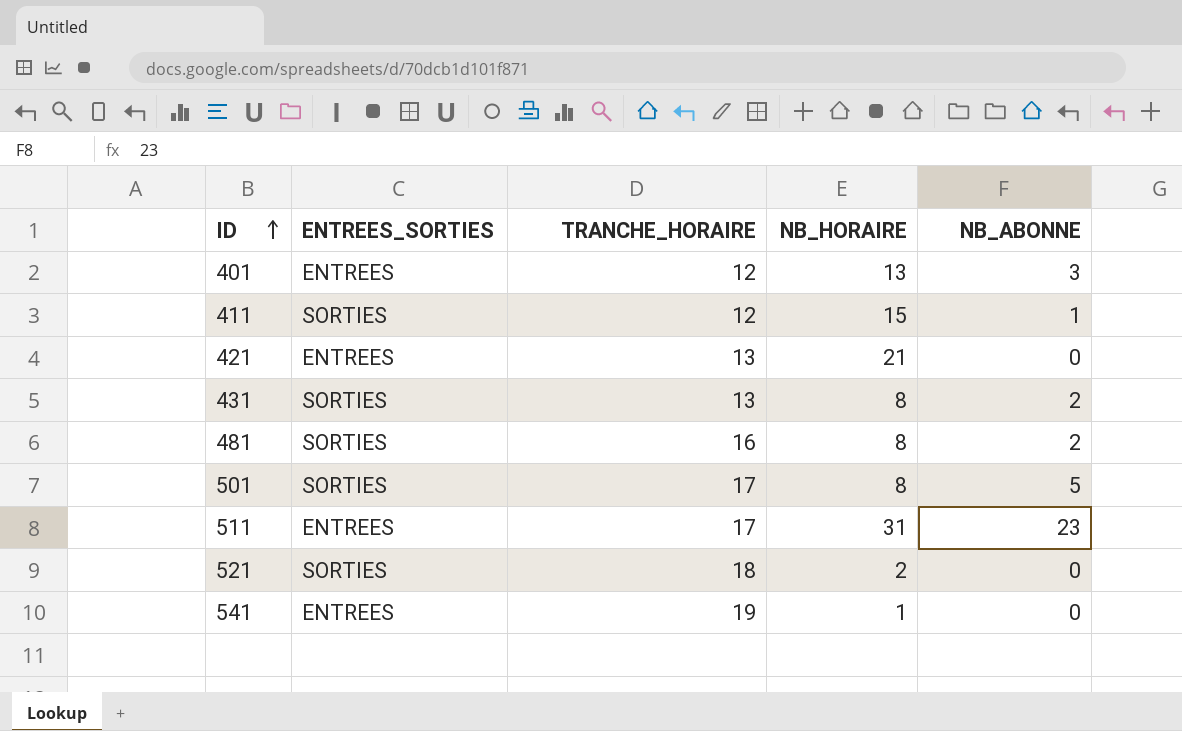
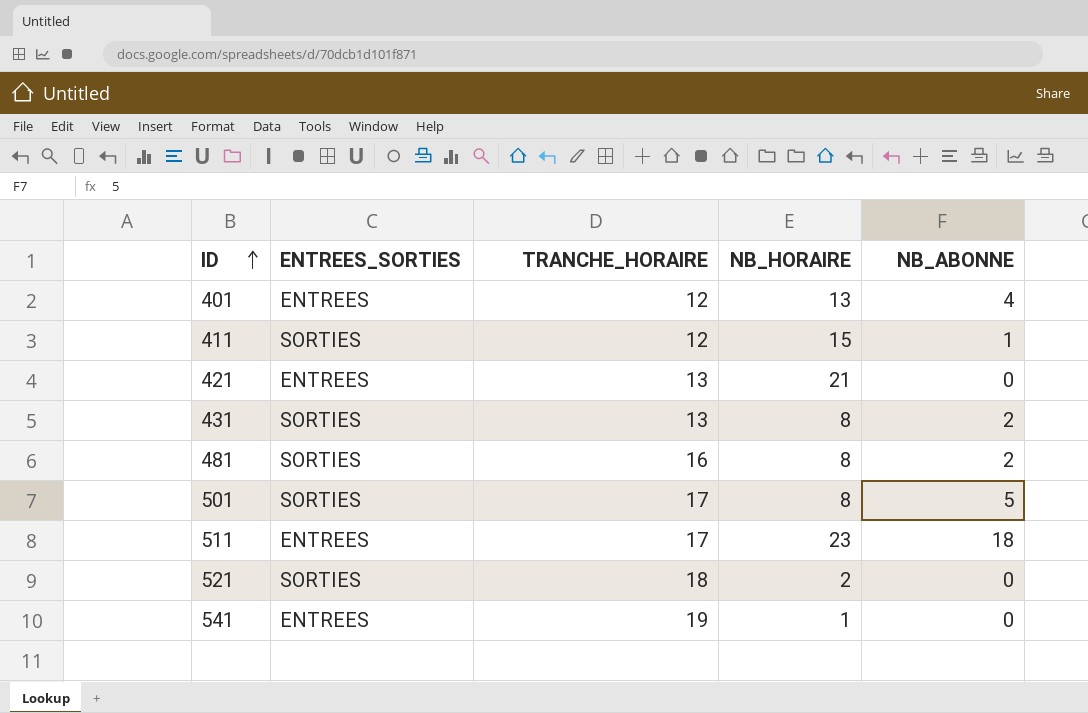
401 | NB_ABONNE: 3 -> 4
511 | NB_HORAIRE: 31 -> 23
511 | NB_ABONNE: 23 -> 18

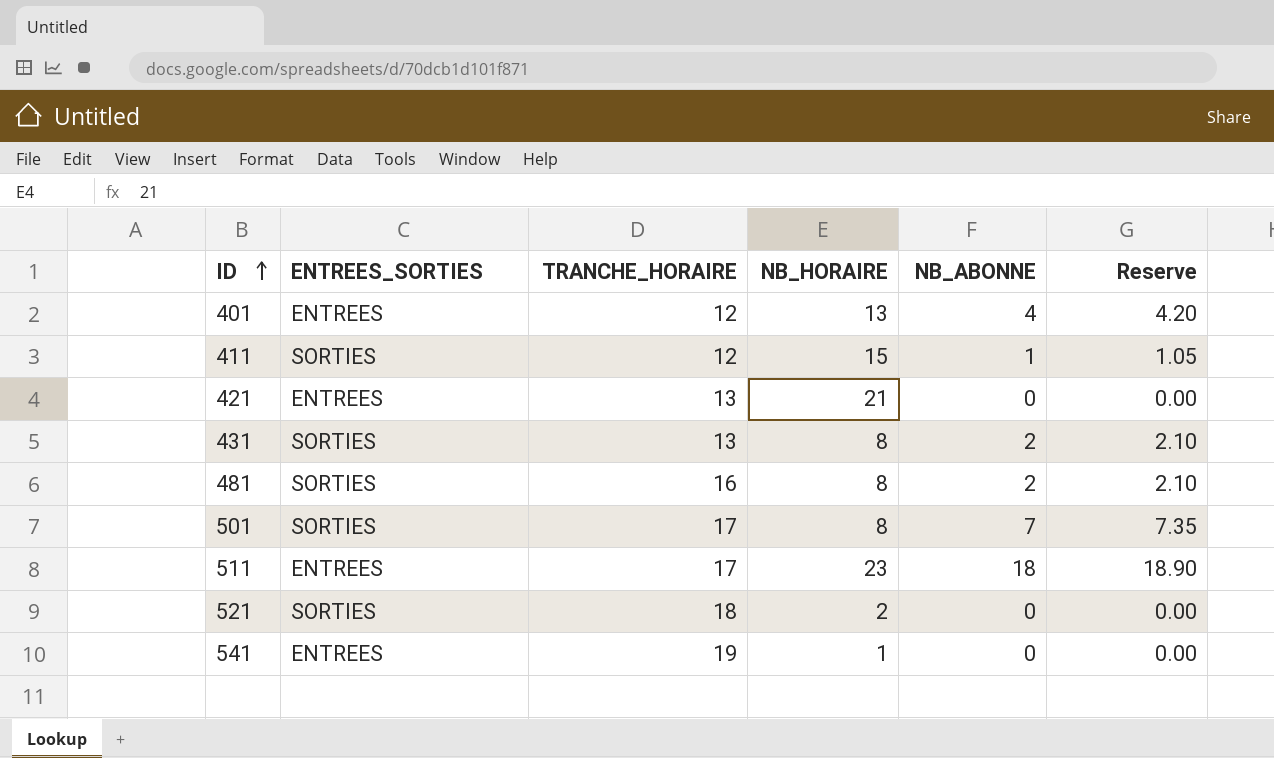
column Reserve | formula: none -> [NB_ABONNE] * 1.05
501 | NB_ABONNE: 5 -> 7

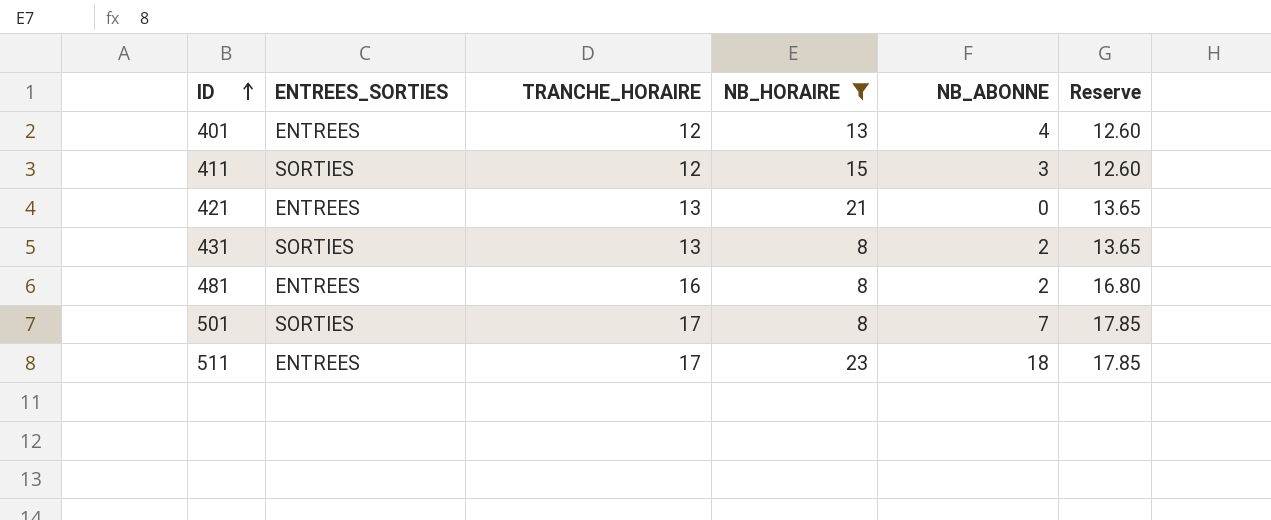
filter: none -> NB_HORAIRE >= 8
column Reserve | formula: [NB_ABONNE] * 1.05 -> [TRANCHE_HORAIRE] * 1.05
411 | NB_ABONNE: 1 -> 3
481 | ENTREES_SORTIES: SORTIES -> ENTREES

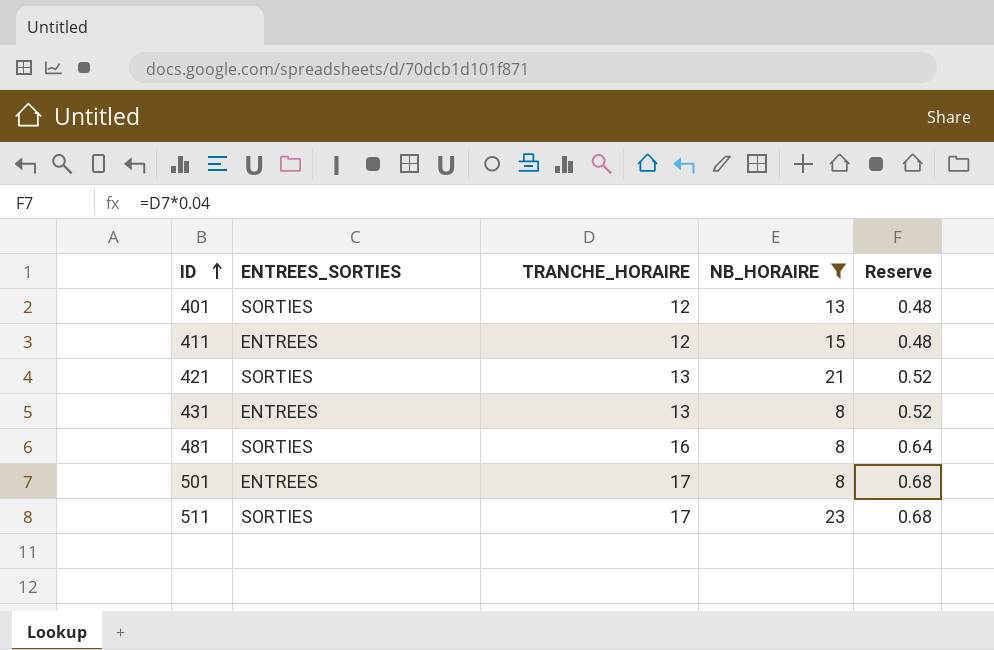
column NB_ABONNE | position: 5 -> none
column Reserve | formula: [TRANCHE_HORAIRE] * 1.05 -> [TRANCHE_HORAIRE] * 0.04
401 | ENTREES_SORTIES: ENTREES -> SORTIES
411 | ENTREES_SORTIES: SORTIES -> ENTREES
421 | ENTREES_SORTIES: ENTREES -> SORTIES
431 | ENTREES_SORTIES: SORTIES -> ENTREES
481 | ENTREES_SORTIES: ENTREES -> SORTIES
501 | ENTREES_SORTIES: SORTIES -> ENTREES
511 | ENTREES_SORTIES: ENTREES -> SORTIES

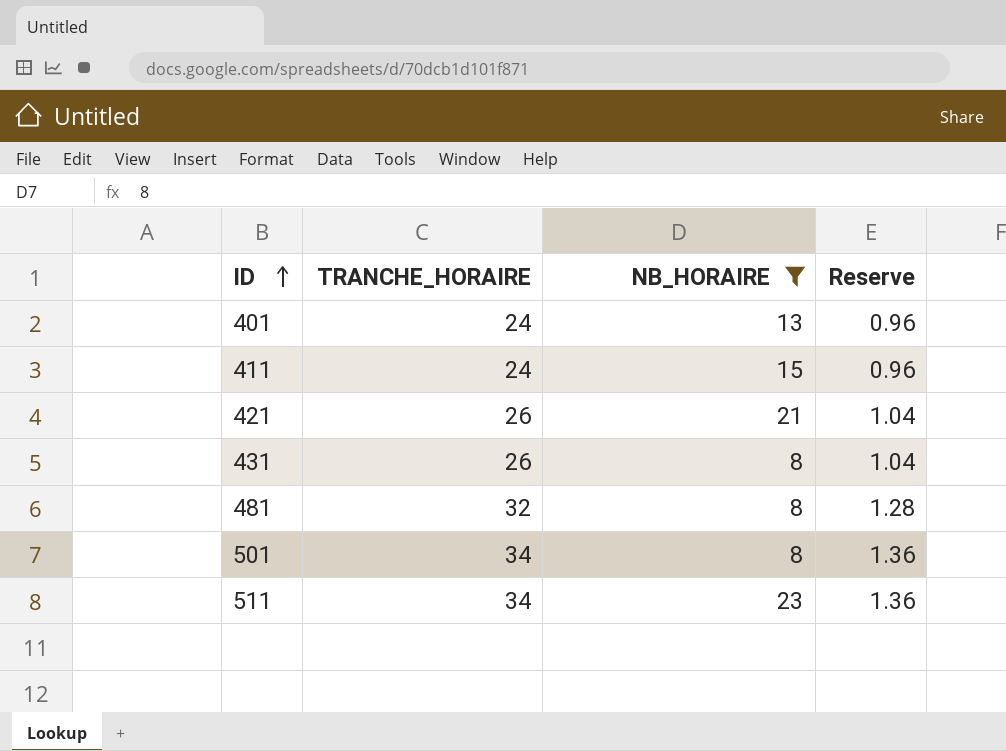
column ENTREES_SORTIES | position: 2 -> none
401 | TRANCHE_HORAIRE: 12 -> 24
401 | Reserve: 0.48 -> 0.96
411 | TRANCHE_HORAIRE: 12 -> 24
411 | Reserve: 0.48 -> 0.96
421 | TRANCHE_HORAIRE: 13 -> 26
421 | Reserve: 0.52 -> 1.04
431 | TRANCHE_HORAIRE: 13 -> 26
431 | Reserve: 0.52 -> 1.04
481 | TRANCHE_HORAIRE: 16 -> 32
481 | Reserve: 0.64 -> 1.28
501 | TRANCHE_HORAIRE: 17 -> 34
501 | Reserve: 0.68 -> 1.36
511 | TRANCHE_HORAIRE: 17 -> 34
511 | Reserve: 0.68 -> 1.36

